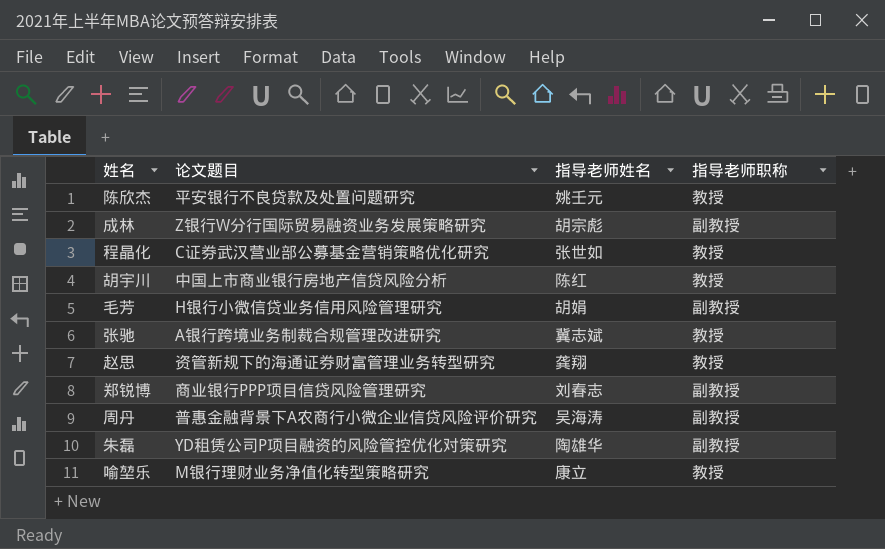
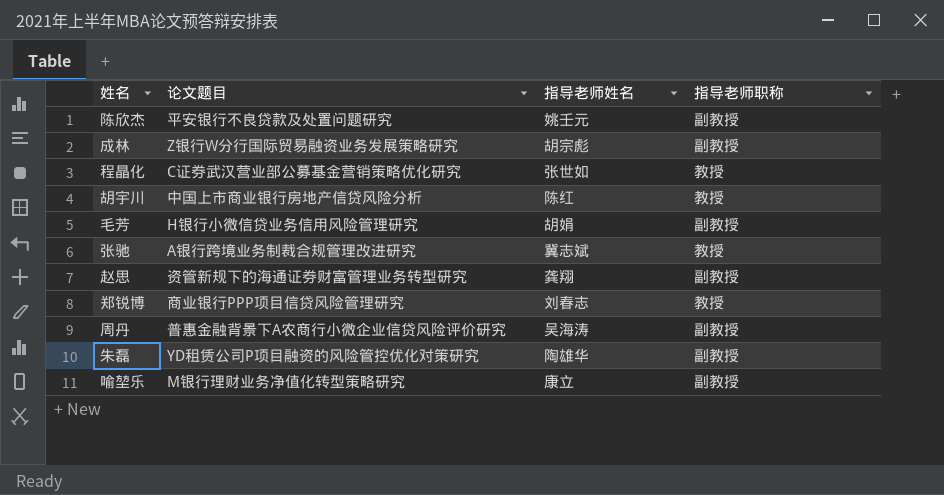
陈欣杰 | 指导老师职称: 教授 -> 副教授
赵思 | 指导老师职称: 教授 -> 副教授
郑锐博 | 指导老师职称: 副教授 -> 教授
喻堃乐 | 指导老师职称: 教授 -> 副教授

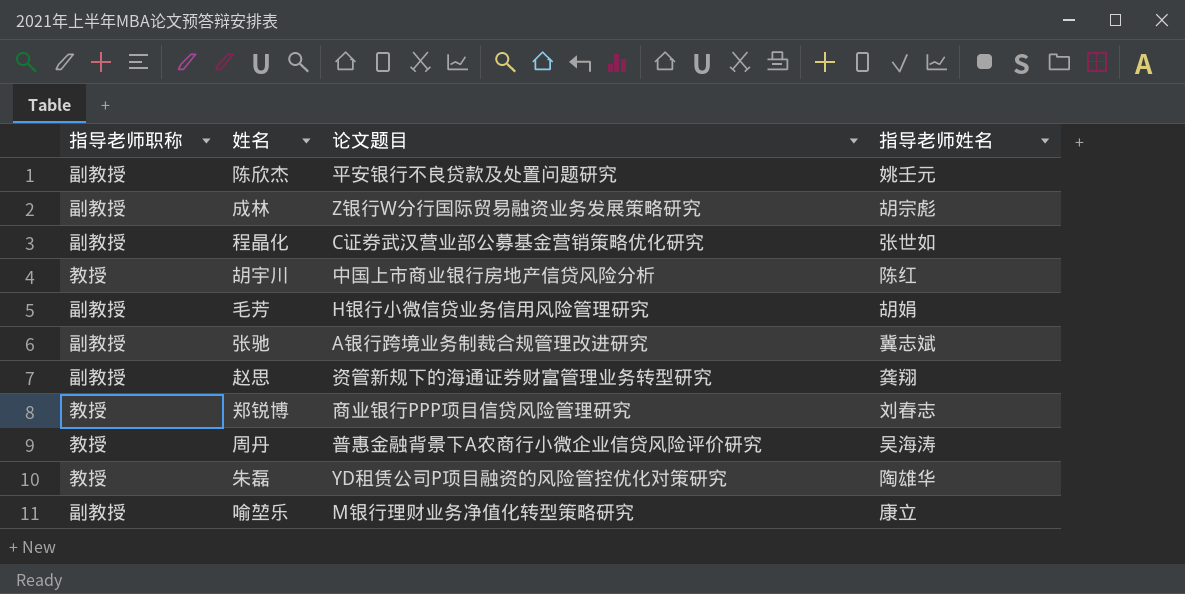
column 指导老师职称 | position: 4 -> 1
程晶化 | 指导老师职称: 教授 -> 副教授
张驰 | 指导老师职称: 教授 -> 副教授
周丹 | 指导老师职称: 副教授 -> 教授
朱磊 | 指导老师职称: 副教授 -> 教授

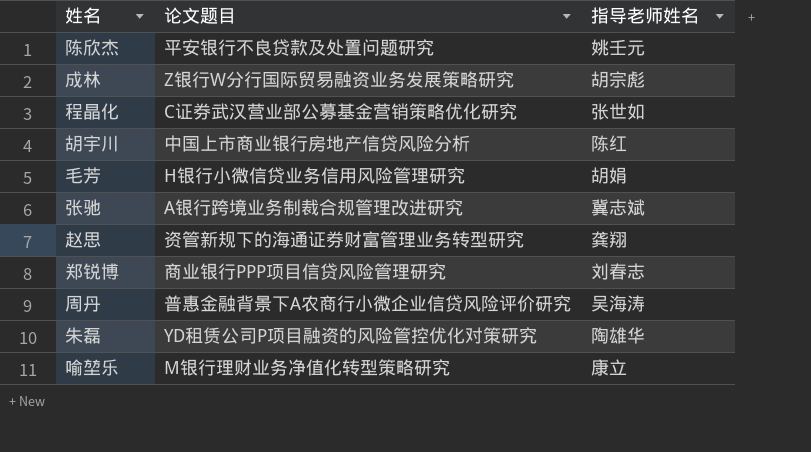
column 指导老师职称 | position: 1 -> none

